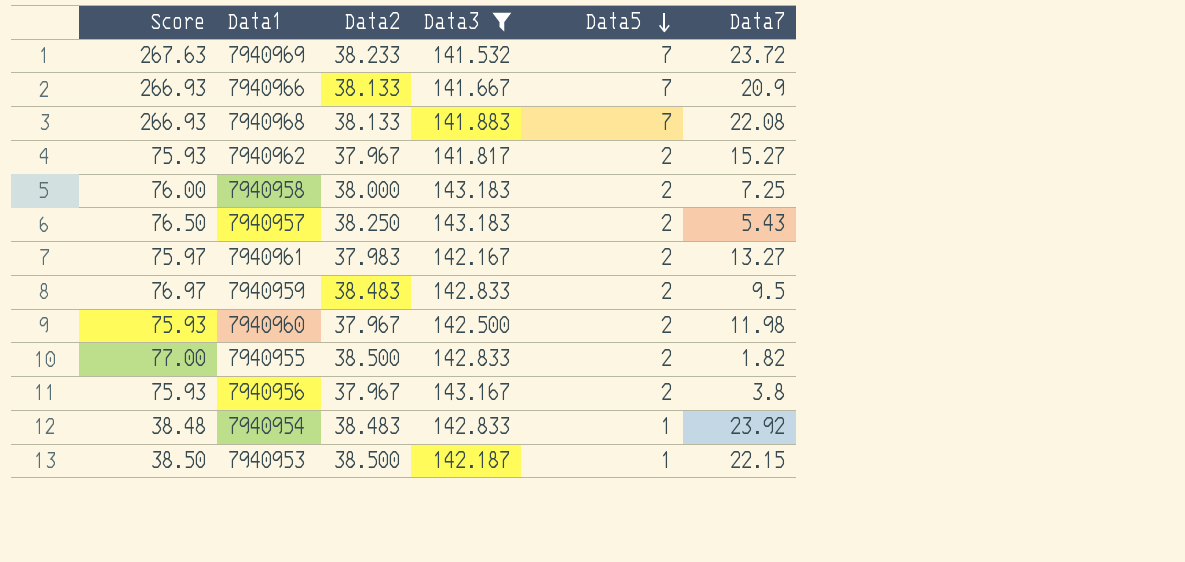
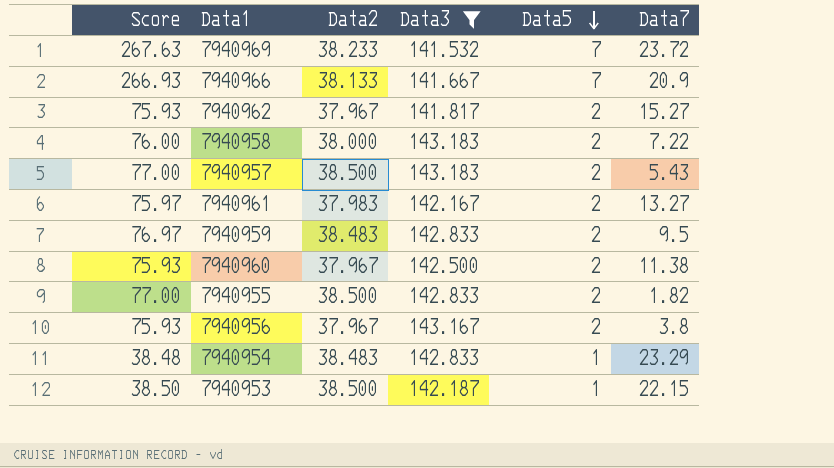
row 7940968: 266.93 | 38.133 | 141.883 | 7 | 22.08 -> none
7940958 | Data7: 7.25 -> 7.22
7940957 | Score: 76.50 -> 77.00
7940957 | Data2: 38.250 -> 38.500
7940960 | Data7: 11.98 -> 11.38
7940954 | Data7: 23.92 -> 23.29

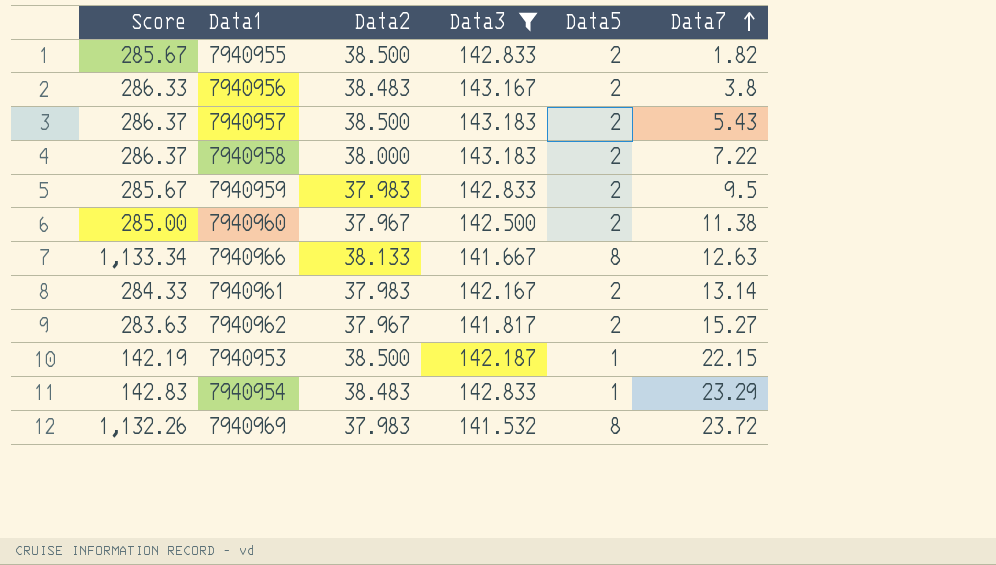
row order: Data5 descending -> Data7 ascending
column Score | formula: [Data2] * [Data5] -> [Data3] * [Data5]
7940956 | Data2: 37.967 -> 38.483
7940959 | Data2: 38.483 -> 37.983
7940966 | Data5: 7 -> 8
7940966 | Data7: 20.9 -> 12.63
7940961 | Data7: 13.27 -> 13.14
7940969 | Data2: 38.233 -> 37.983
7940969 | Data5: 7 -> 8

